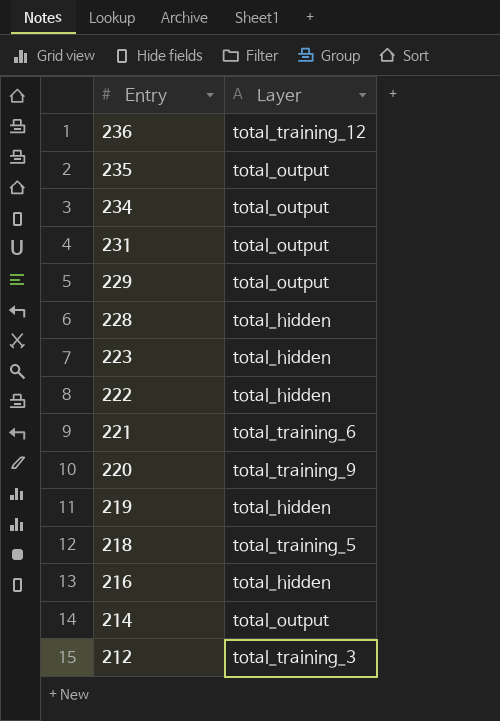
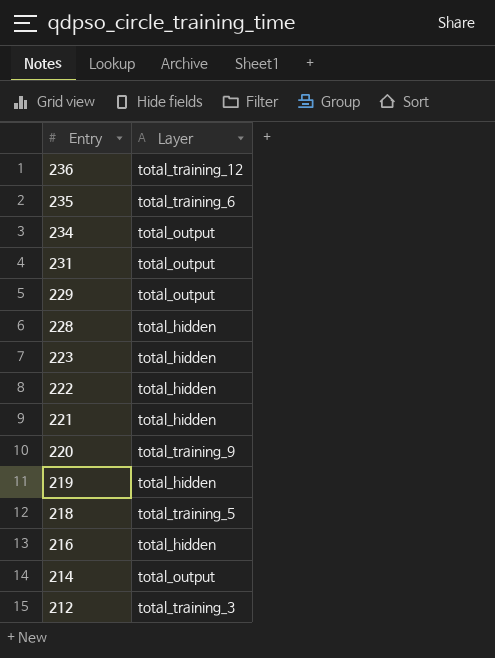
235 | Layer: total_output -> total_training_6
221 | Layer: total_training_6 -> total_hidden

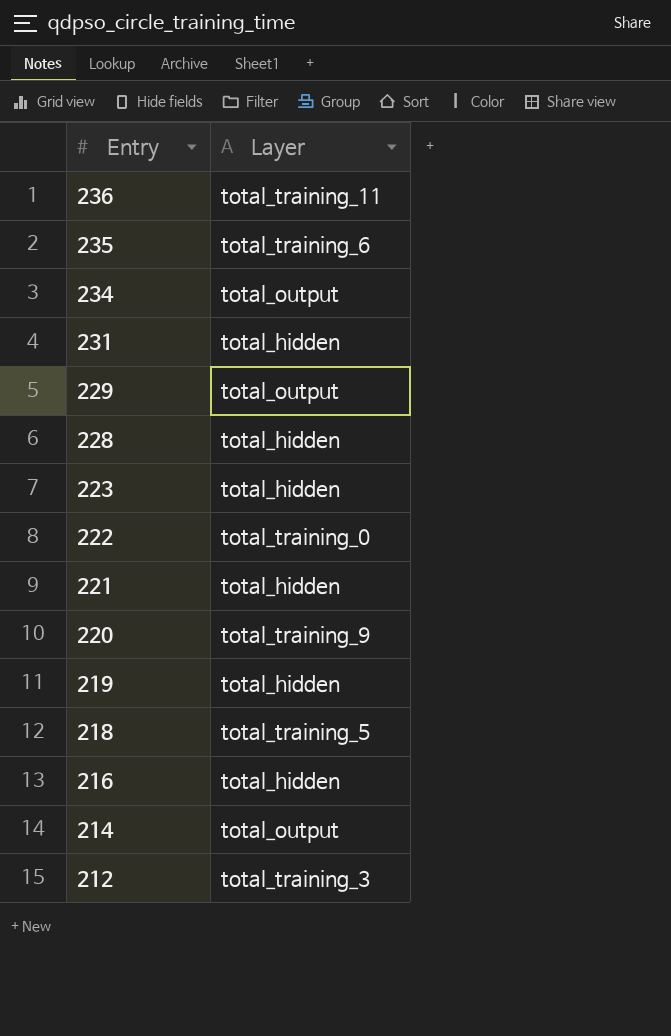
236 | Layer: total_training_12 -> total_training_11
231 | Layer: total_output -> total_hidden
222 | Layer: total_hidden -> total_training_0

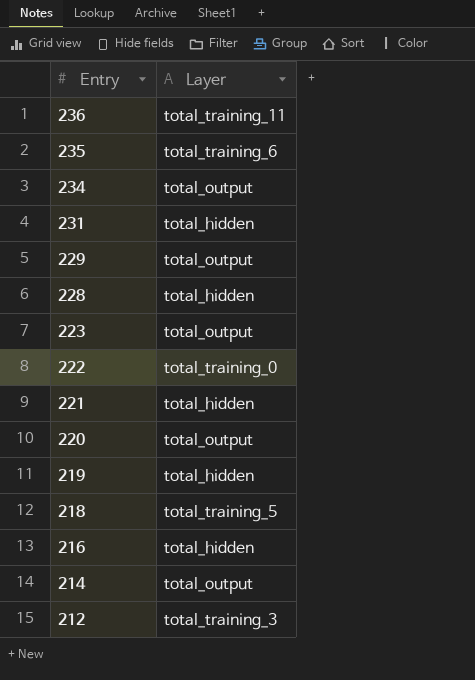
223 | Layer: total_hidden -> total_output
220 | Layer: total_training_9 -> total_output

